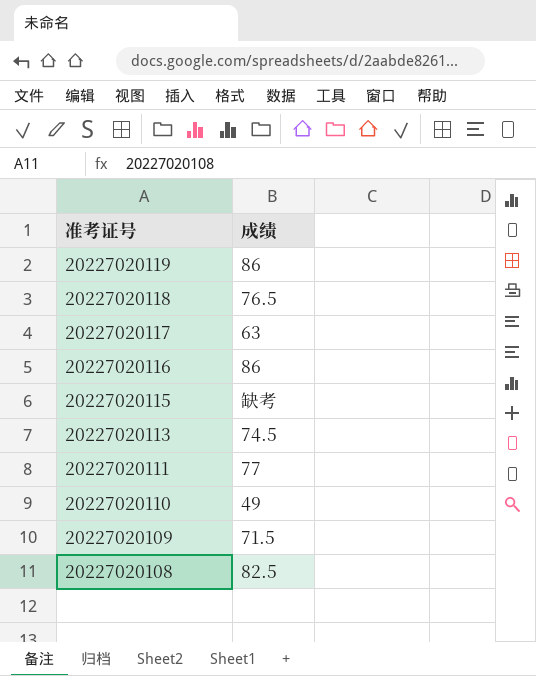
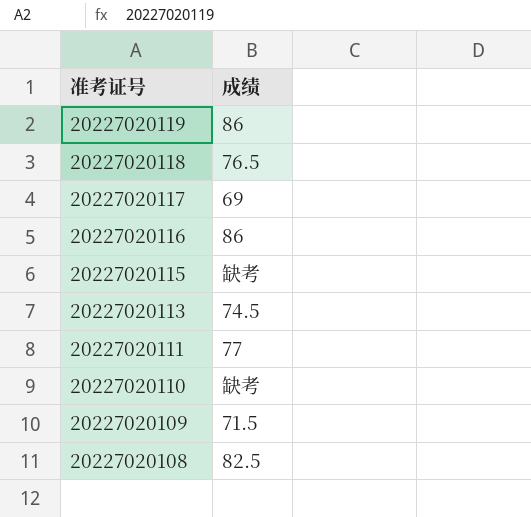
20227020117 | 成绩: 63 -> 69
20227020110 | 成绩: 49 -> 缺考

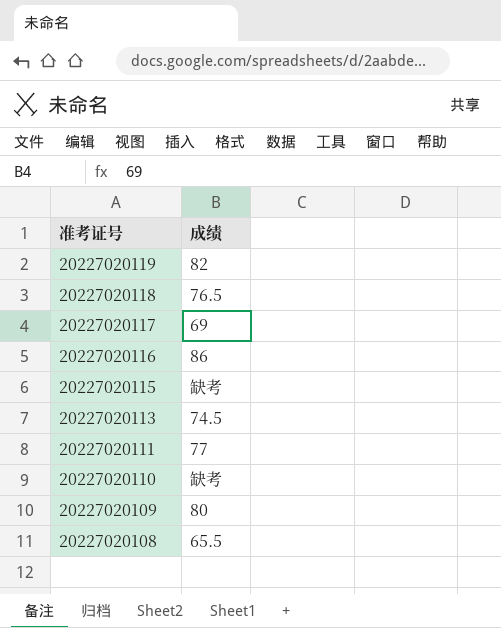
20227020119 | 成绩: 86 -> 82
20227020109 | 成绩: 71.5 -> 80
20227020108 | 成绩: 82.5 -> 65.5

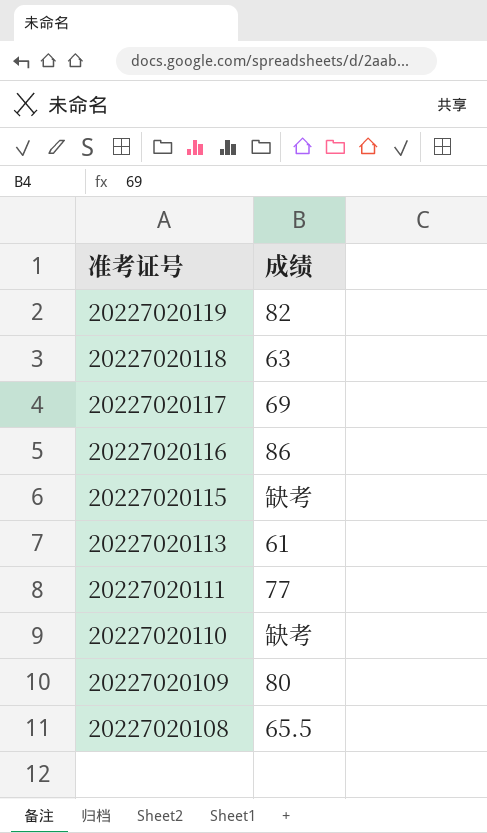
20227020118 | 成绩: 76.5 -> 63
20227020113 | 成绩: 74.5 -> 61

